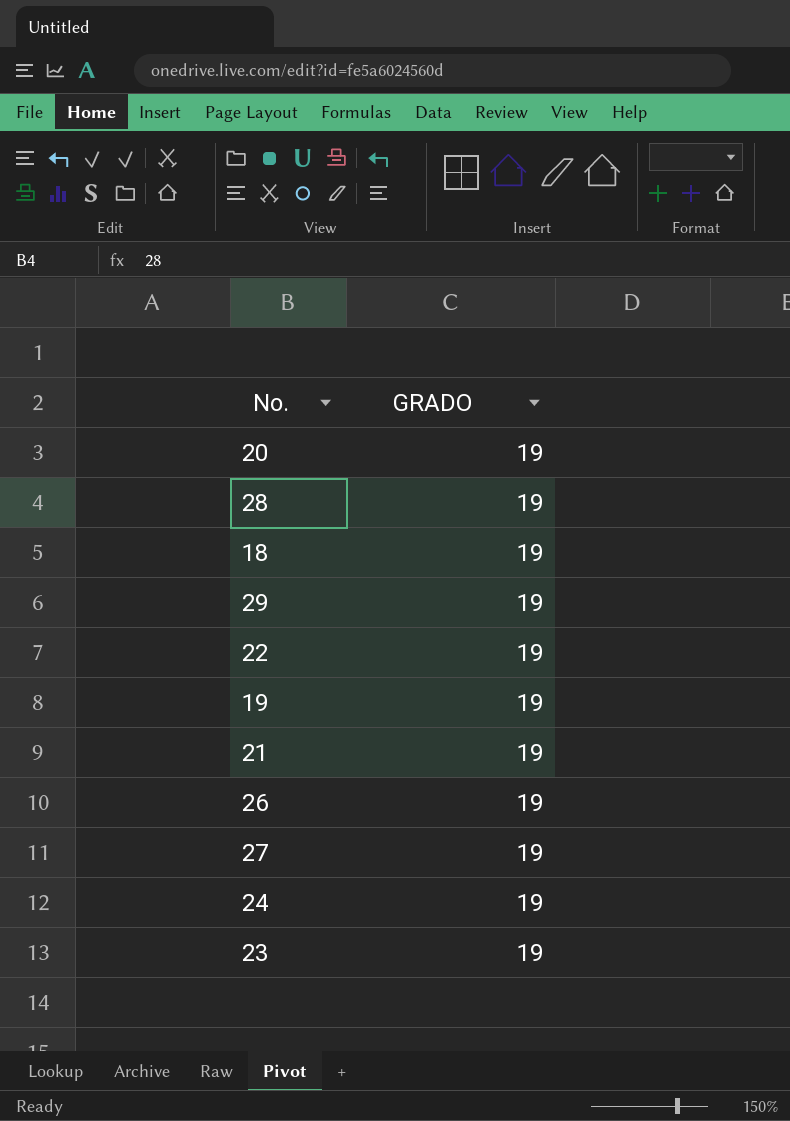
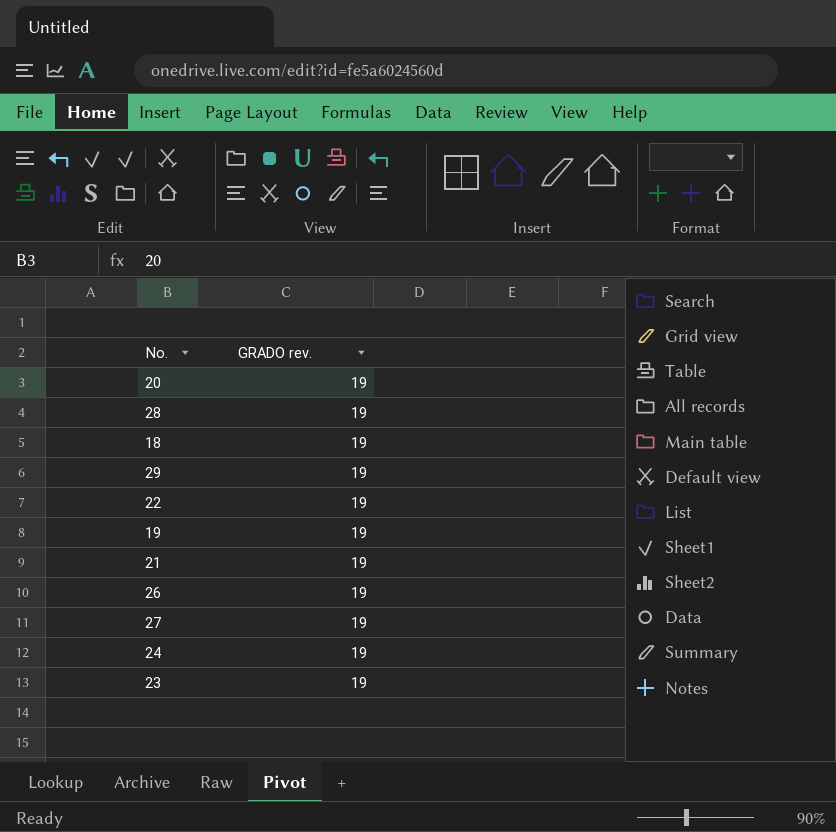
column name: GRADO -> GRADO rev.

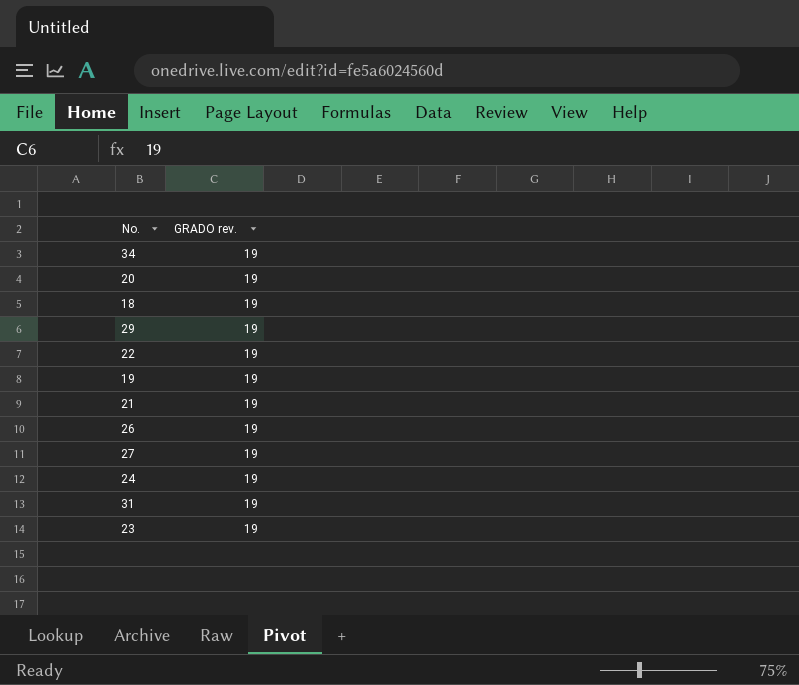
row 28: 19 -> none
row 34: none -> 19
row 31: none -> 19

